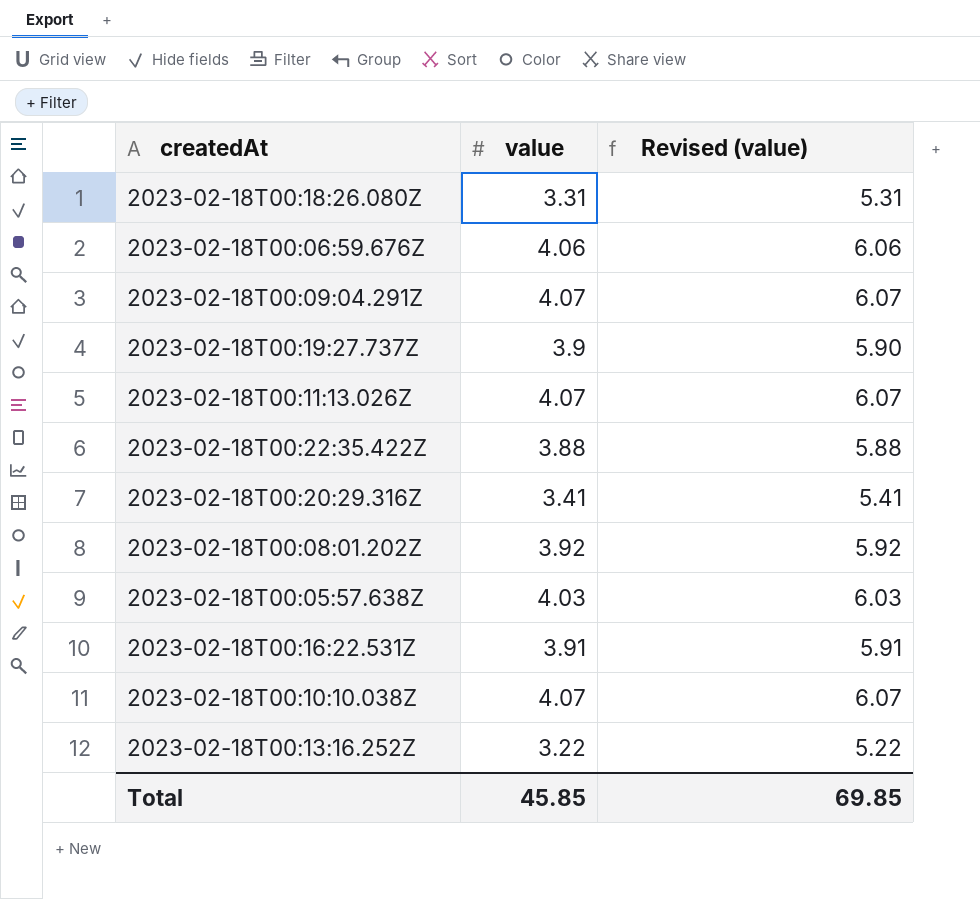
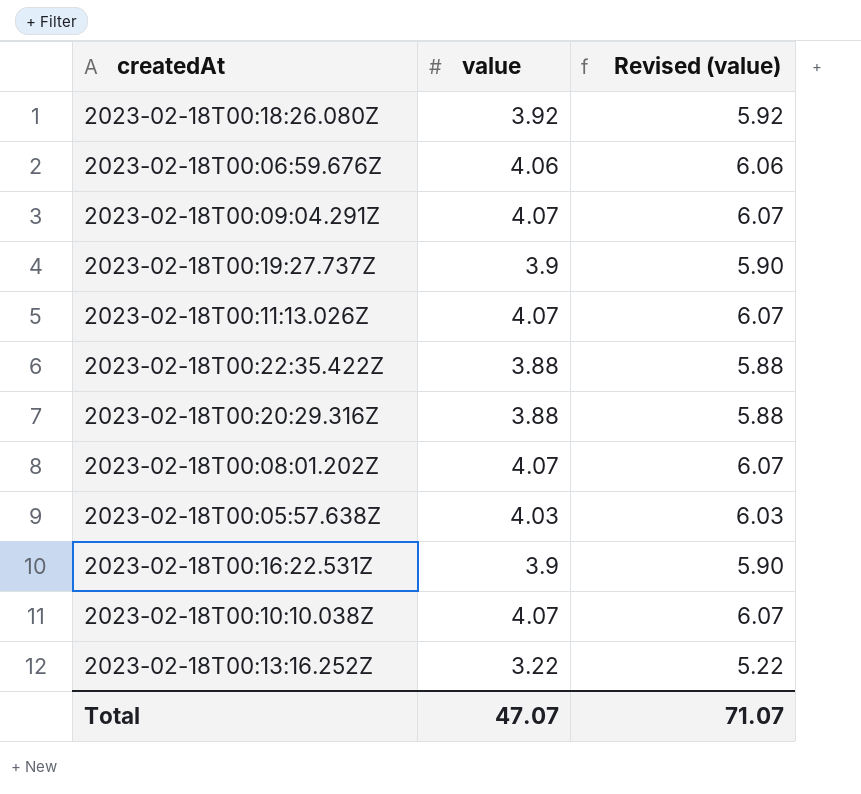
2023-02-18T00:18:26.080Z | value: 3.31 -> 3.92
2023-02-18T00:18:26.080Z | Revised (value): 5.31 -> 5.92
2023-02-18T00:20:29.316Z | value: 3.41 -> 3.88
2023-02-18T00:20:29.316Z | Revised (value): 5.41 -> 5.88
2023-02-18T00:08:01.202Z | value: 3.92 -> 4.07
2023-02-18T00:08:01.202Z | Revised (value): 5.92 -> 6.07
2023-02-18T00:16:22.531Z | value: 3.91 -> 3.9
2023-02-18T00:16:22.531Z | Revised (value): 5.91 -> 5.90
Total | value: 45.85 -> 47.07
Total | Revised (value): 69.85 -> 71.07

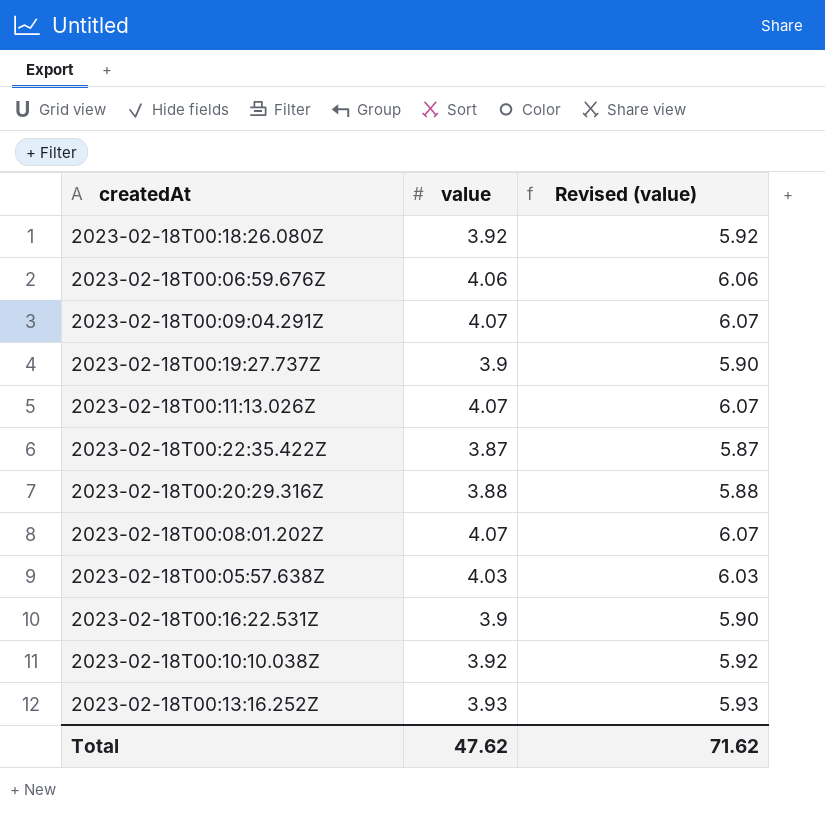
2023-02-18T00:22:35.422Z | value: 3.88 -> 3.87
2023-02-18T00:22:35.422Z | Revised (value): 5.88 -> 5.87
2023-02-18T00:10:10.038Z | value: 4.07 -> 3.92
2023-02-18T00:10:10.038Z | Revised (value): 6.07 -> 5.92
2023-02-18T00:13:16.252Z | value: 3.22 -> 3.93
2023-02-18T00:13:16.252Z | Revised (value): 5.22 -> 5.93
Total | value: 47.07 -> 47.62
Total | Revised (value): 71.07 -> 71.62

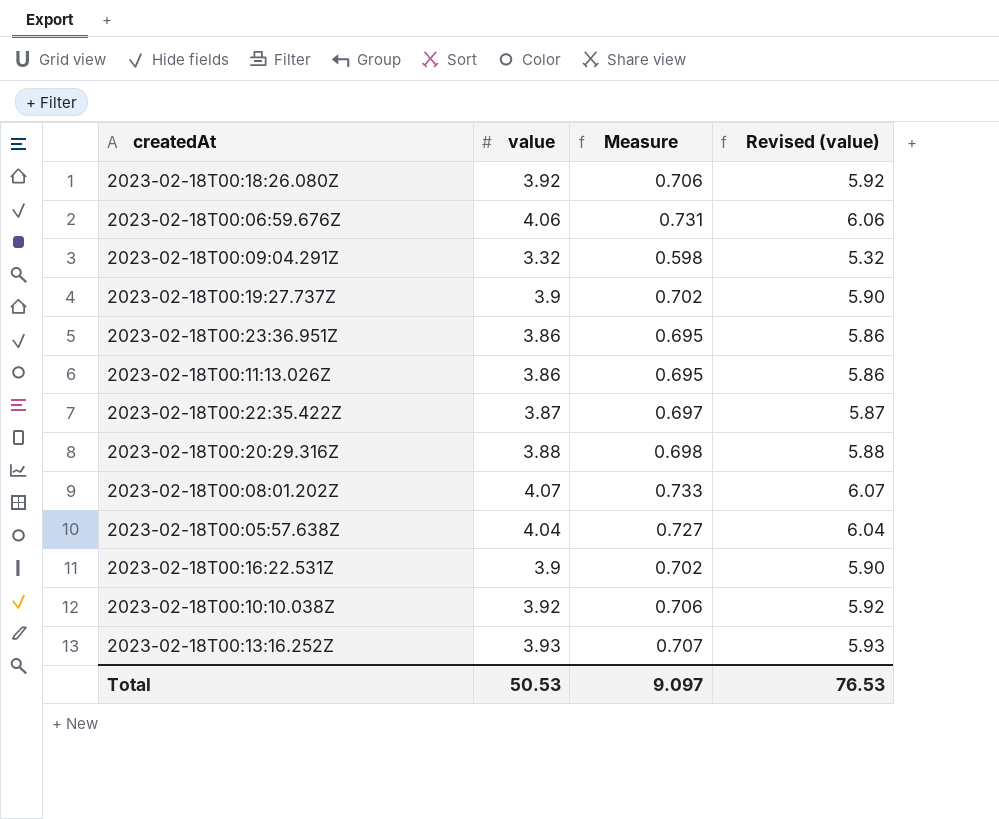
column Measure | formula: none -> [value] * 0.18
2023-02-18T00:09:04.291Z | value: 4.07 -> 3.32
2023-02-18T00:09:04.291Z | Revised (value): 6.07 -> 5.32
row 2023-02-18T00:23:36.951Z: none -> 3.86 | 0.695 | 5.86
2023-02-18T00:11:13.026Z | value: 4.07 -> 3.86
2023-02-18T00:11:13.026Z | Revised (value): 6.07 -> 5.86
2023-02-18T00:05:57.638Z | value: 4.03 -> 4.04
2023-02-18T00:05:57.638Z | Revised (value): 6.03 -> 6.04
Total | value: 47.62 -> 50.53
Total | Revised (value): 71.62 -> 76.53

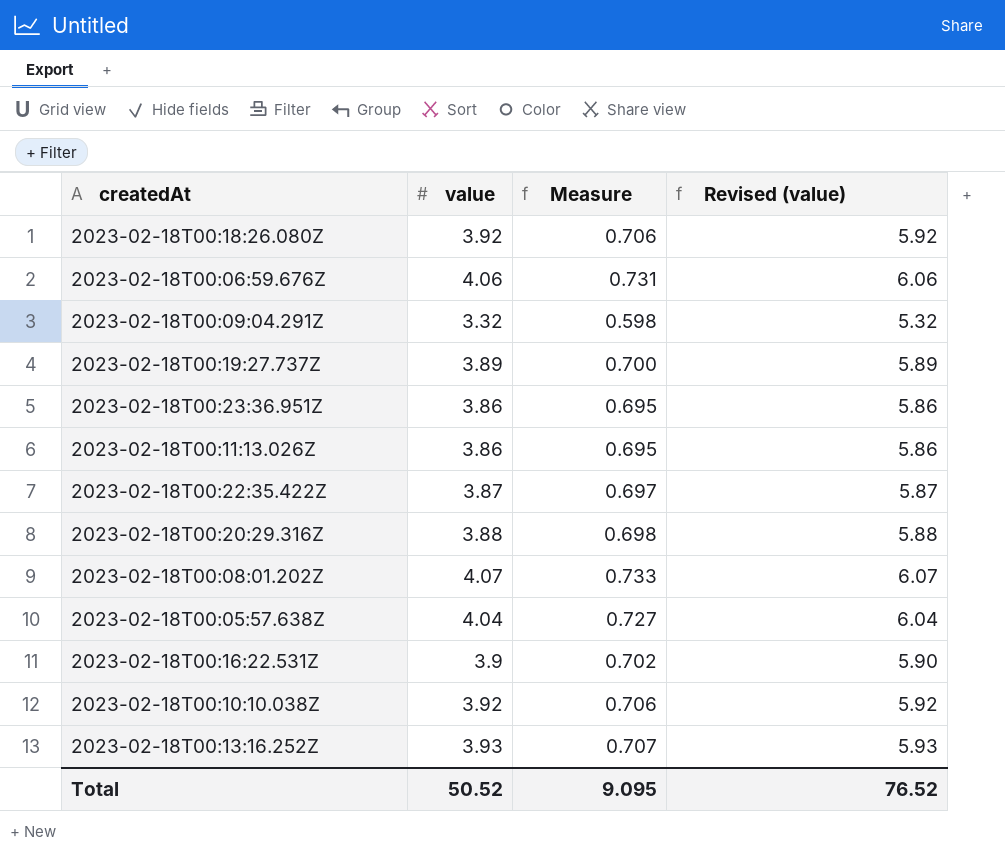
2023-02-18T00:19:27.737Z | value: 3.9 -> 3.89
2023-02-18T00:19:27.737Z | Measure: 0.702 -> 0.700
2023-02-18T00:19:27.737Z | Revised (value): 5.90 -> 5.89
Total | value: 50.53 -> 50.52
Total | Measure: 9.097 -> 9.095
Total | Revised (value): 76.53 -> 76.52

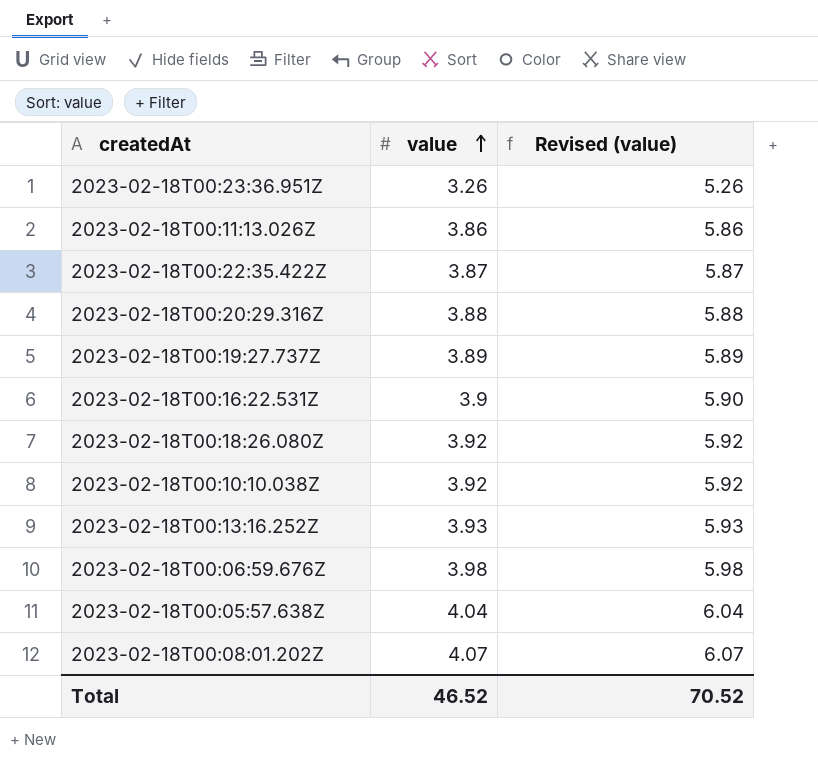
row order: none -> value ascending
column Measure | formula: [value] * 0.18 -> none
row 2023-02-18T00:09:04.291Z: 3.32 | 0.598 | 5.32 -> none
2023-02-18T00:23:36.951Z | value: 3.86 -> 3.26
2023-02-18T00:23:36.951Z | Revised (value): 5.86 -> 5.26
2023-02-18T00:06:59.676Z | value: 4.06 -> 3.98
2023-02-18T00:06:59.676Z | Revised (value): 6.06 -> 5.98
Total | value: 50.52 -> 46.52
Total | Revised (value): 76.52 -> 70.52

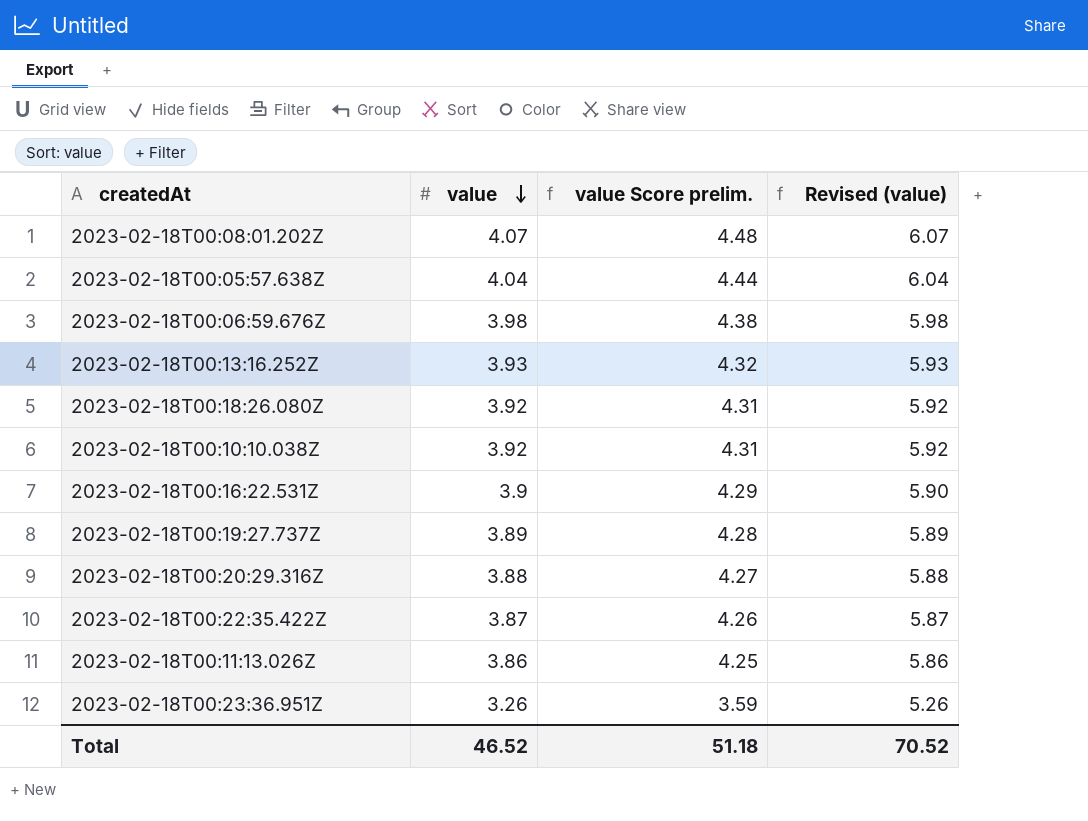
row order: value ascending -> value descending
column value Score prelim. | formula: none -> [value] * 1.1

